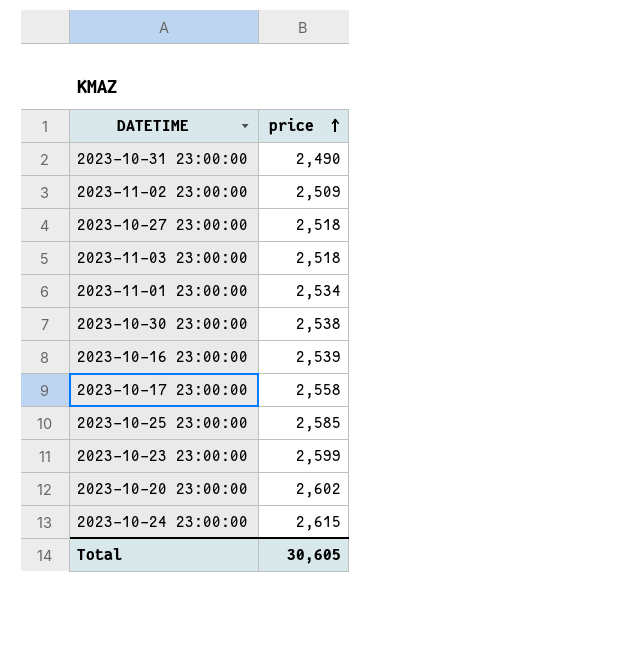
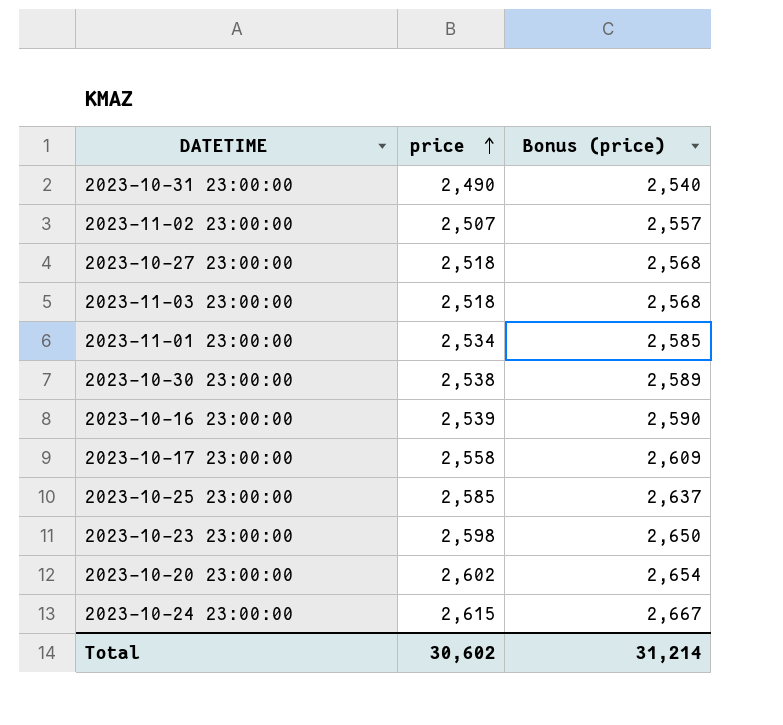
column Bonus (price) | formula: none -> [price] * 1.02
2023-11-02 23:00:00 | price: 2,509 -> 2,507
2023-10-23 23:00:00 | price: 2,599 -> 2,598
Total | price: 30,605 -> 30,602

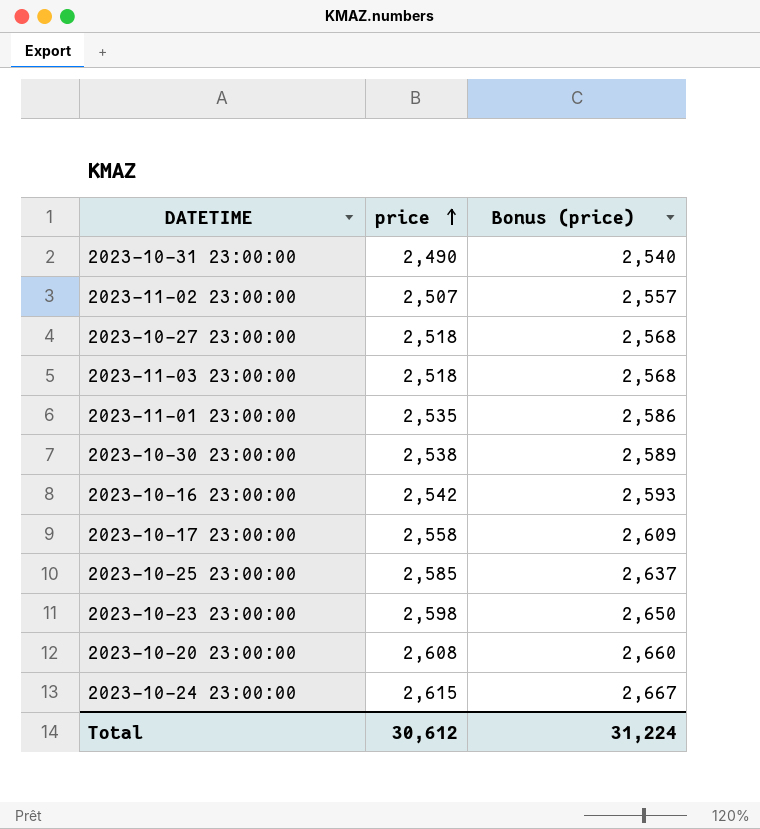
2023-11-01 23:00:00 | price: 2,534 -> 2,535
2023-11-01 23:00:00 | Bonus (price): 2,585 -> 2,586
2023-10-16 23:00:00 | price: 2,539 -> 2,542
2023-10-16 23:00:00 | Bonus (price): 2,590 -> 2,593
2023-10-20 23:00:00 | price: 2,602 -> 2,608
2023-10-20 23:00:00 | Bonus (price): 2,654 -> 2,660
Total | price: 30,602 -> 30,612
Total | Bonus (price): 31,214 -> 31,224

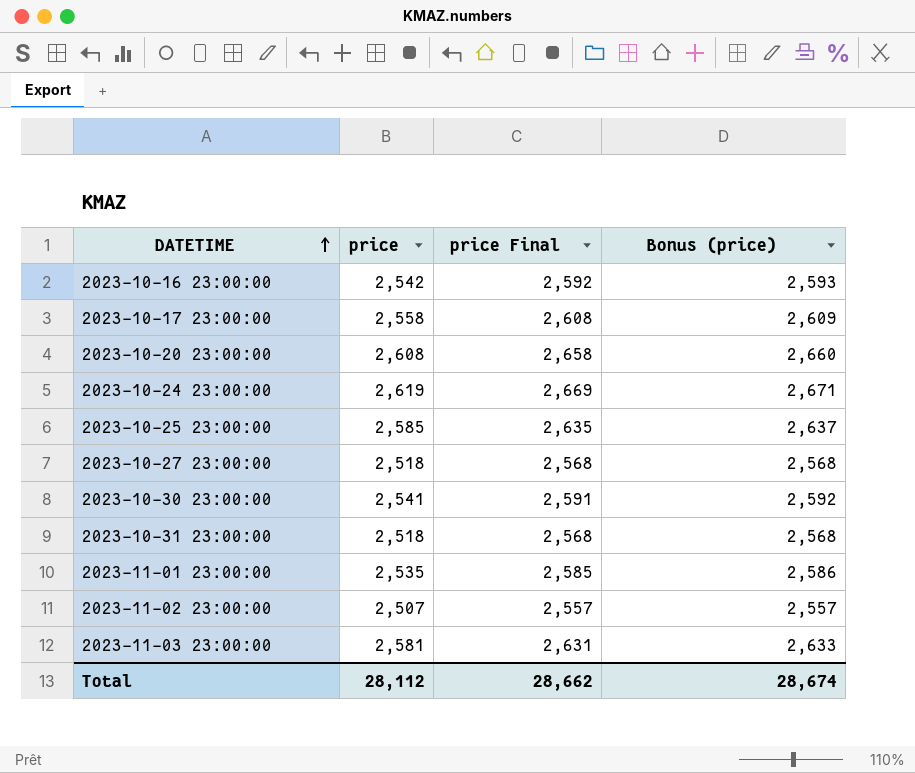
row order: price ascending -> DATETIME ascending
column price Final | formula: none -> [price] + 50
row 2023-10-23 23:00:00: 2,598 | 2,650 -> none
2023-10-24 23:00:00 | price: 2,615 -> 2,619
2023-10-24 23:00:00 | Bonus (price): 2,667 -> 2,671
2023-10-30 23:00:00 | price: 2,538 -> 2,541
2023-10-30 23:00:00 | Bonus (price): 2,589 -> 2,592
2023-10-31 23:00:00 | price: 2,490 -> 2,518
2023-10-31 23:00:00 | Bonus (price): 2,540 -> 2,568
2023-11-03 23:00:00 | price: 2,518 -> 2,581
2023-11-03 23:00:00 | Bonus (price): 2,568 -> 2,633
Total | price: 30,612 -> 28,112
Total | Bonus (price): 31,224 -> 28,674

